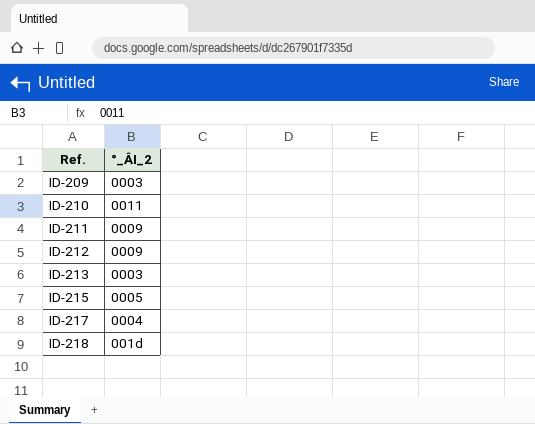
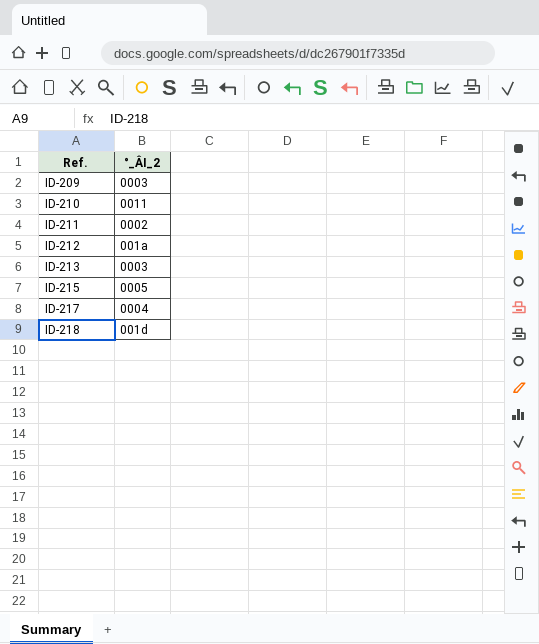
ID-211 | °_ÂI_2: 0009 -> 0002
ID-212 | °_ÂI_2: 0009 -> 001a

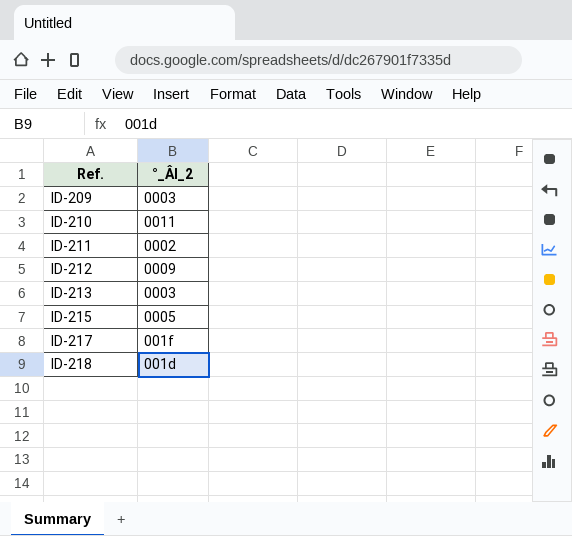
ID-212 | °_ÂI_2: 001a -> 0009
ID-217 | °_ÂI_2: 0004 -> 001f

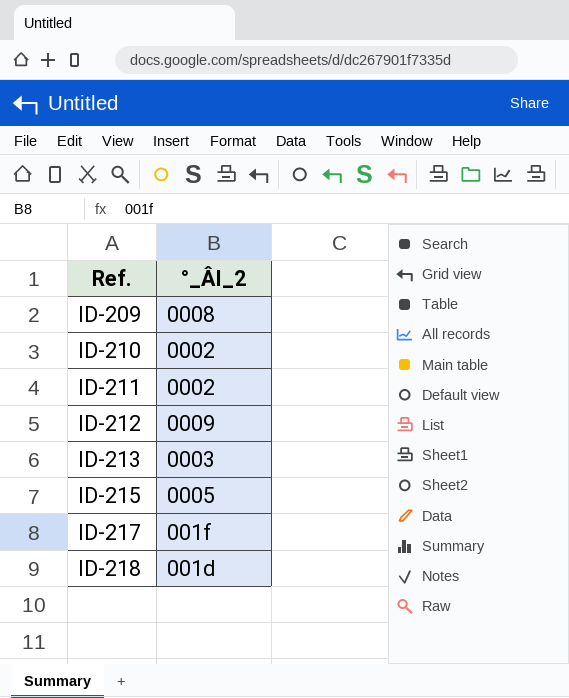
ID-209 | °_ÂI_2: 0003 -> 0008
ID-210 | °_ÂI_2: 0011 -> 0002

